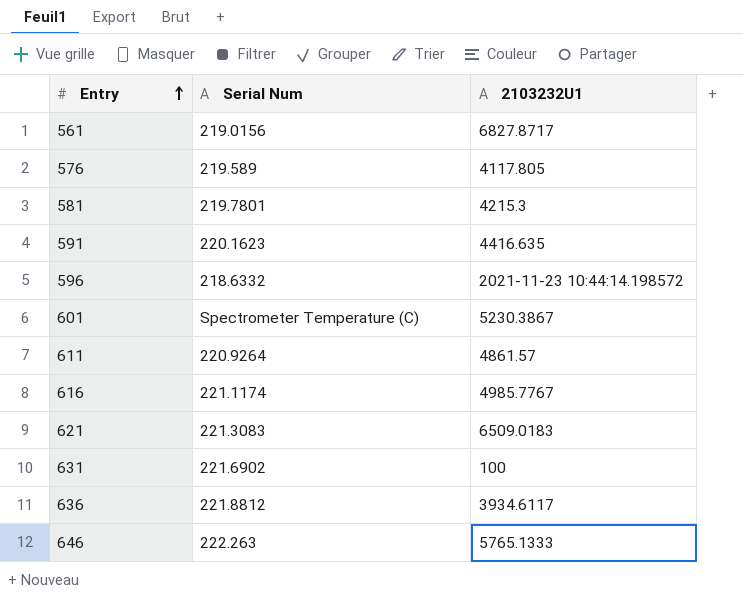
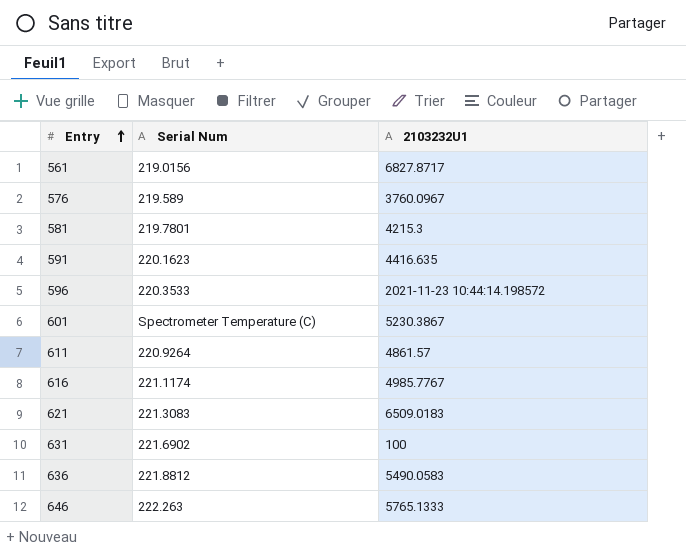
576 | 2103232U1: 4117.805 -> 3760.0967
596 | Serial Num: 218.6332 -> 220.3533
636 | 2103232U1: 3934.6117 -> 5490.0583

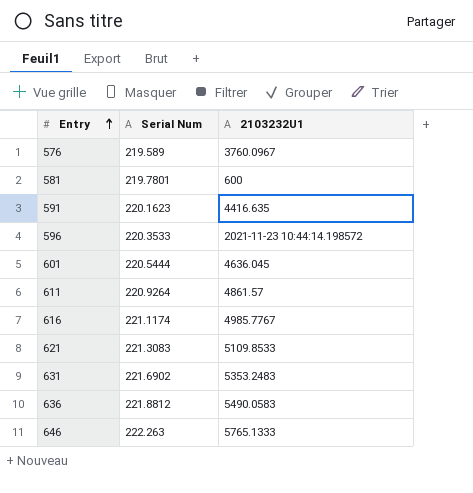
row 561: 219.0156 | 6827.8717 -> none
581 | 2103232U1: 4215.3 -> 600
601 | Serial Num: Spectrometer Temperature (C) -> 220.5444
601 | 2103232U1: 5230.3867 -> 4636.045
621 | 2103232U1: 6509.0183 -> 5109.8533
631 | 2103232U1: 100 -> 5353.2483

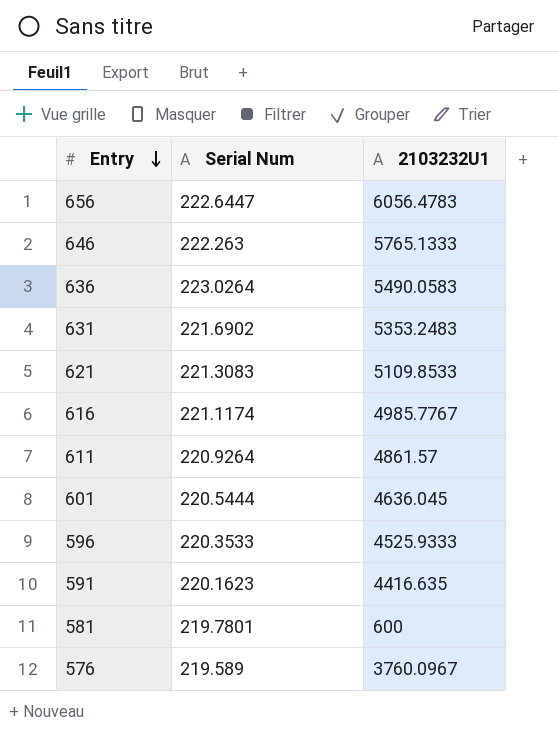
row order: Entry ascending -> Entry descending
row 656: none -> 222.6447 | 6056.4783
636 | Serial Num: 221.8812 -> 223.0264
596 | 2103232U1: 2021-11-23 10:44:14.198572 -> 4525.9333

